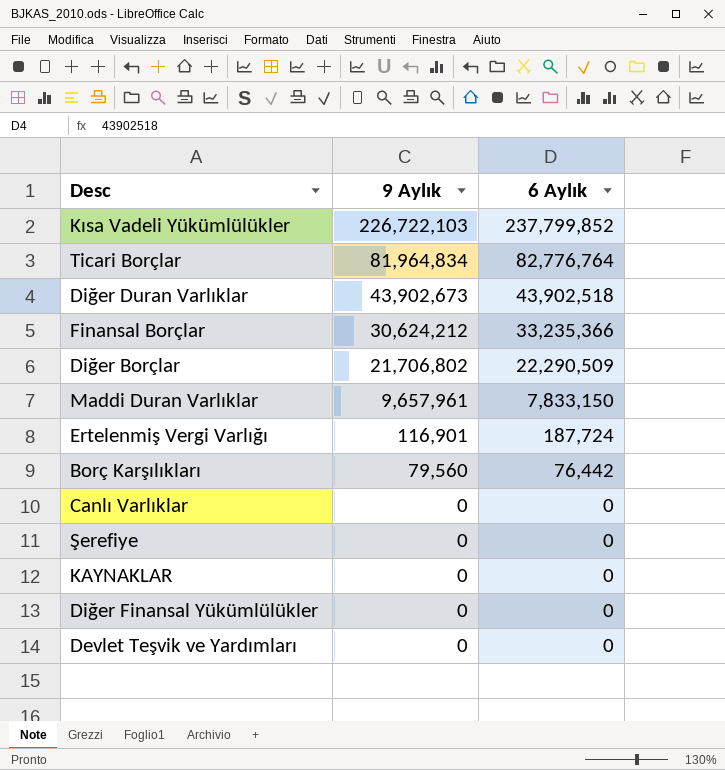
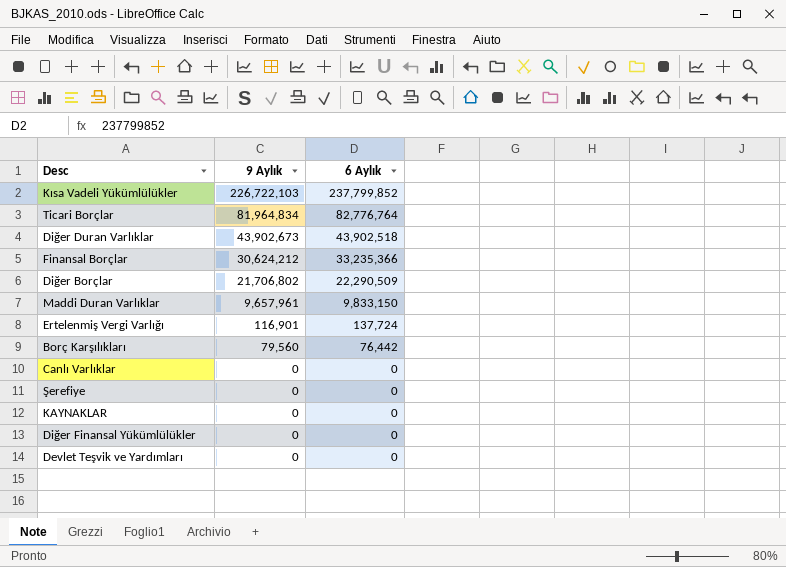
Maddi Duran Varlıklar | 6 Aylık: 7,833,150 -> 9,833,150
Ertelenmiş Vergi Varlığı | 6 Aylık: 187,724 -> 137,724

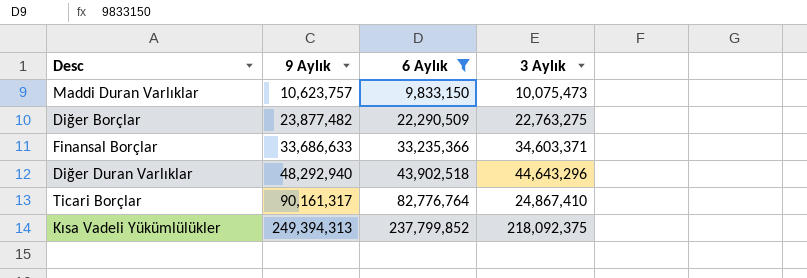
filter: none -> 6 Aylık >= 9,833,150
row order: 9 Aylık descending -> 9 Aylık ascending
column 3 Aylık | position: none -> 4
Maddi Duran Varlıklar | 9 Aylık: 9,657,961 -> 10,623,757
Diğer Borçlar | 9 Aylık: 21,706,802 -> 23,877,482
Finansal Borçlar | 9 Aylık: 30,624,212 -> 33,686,633
Diğer Duran Varlıklar | 9 Aylık: 43,902,673 -> 48,292,940
Ticari Borçlar | 9 Aylık: 81,964,834 -> 90,161,317
Kısa Vadeli Yükümlülükler | 9 Aylık: 226,722,103 -> 249,394,313

